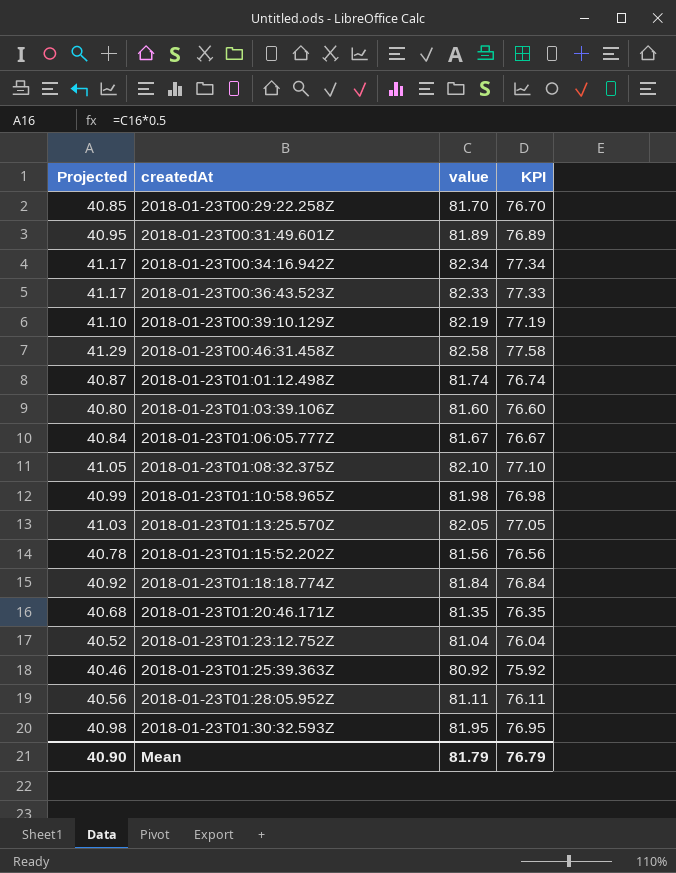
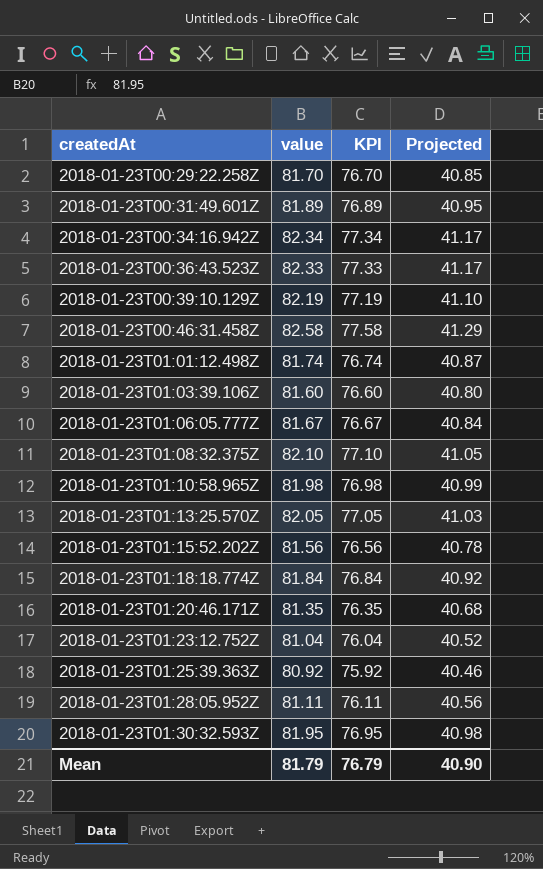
column Projected | position: 1 -> 4

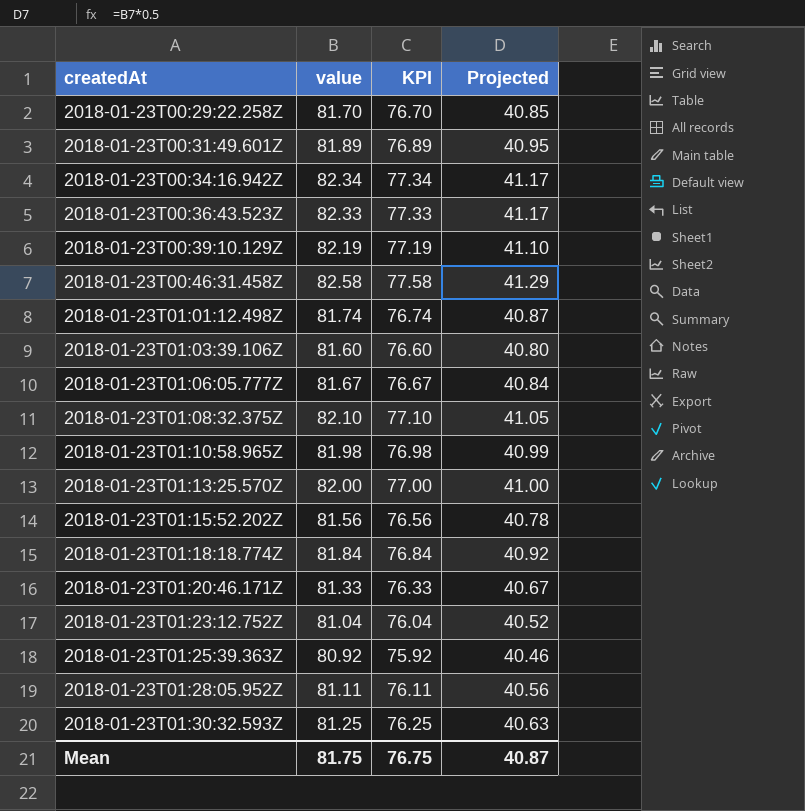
2018-01-23T01:13:25.570Z | value: 82.05 -> 82.00
2018-01-23T01:13:25.570Z | KPI: 77.05 -> 77.00
2018-01-23T01:13:25.570Z | Projected: 41.03 -> 41.00
2018-01-23T01:20:46.171Z | value: 81.35 -> 81.33
2018-01-23T01:20:46.171Z | KPI: 76.35 -> 76.33
2018-01-23T01:20:46.171Z | Projected: 40.68 -> 40.67
2018-01-23T01:30:32.593Z | value: 81.95 -> 81.25
2018-01-23T01:30:32.593Z | KPI: 76.95 -> 76.25
2018-01-23T01:30:32.593Z | Projected: 40.98 -> 40.63
Mean | value: 81.79 -> 81.75
Mean | KPI: 76.79 -> 76.75
Mean | Projected: 40.90 -> 40.87

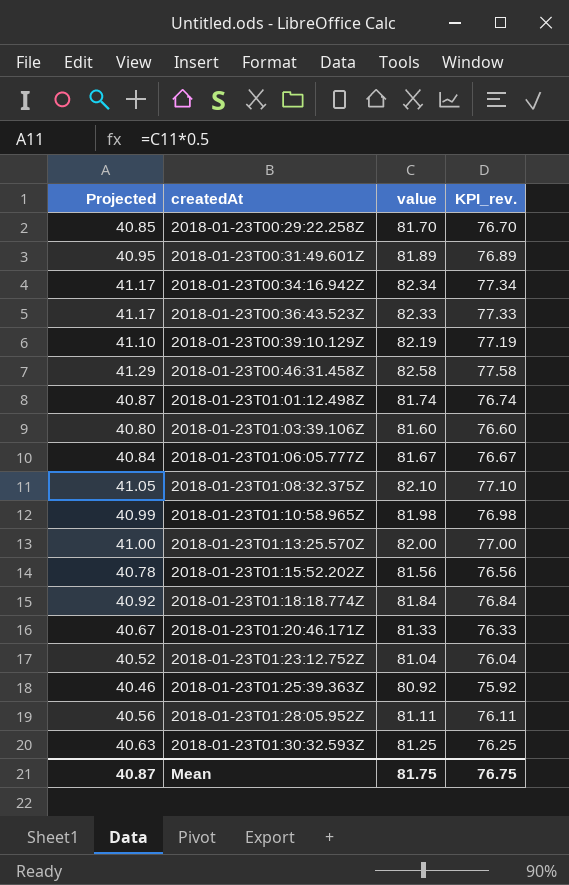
column Projected | position: 4 -> 1
column name: KPI -> KPI_rev.

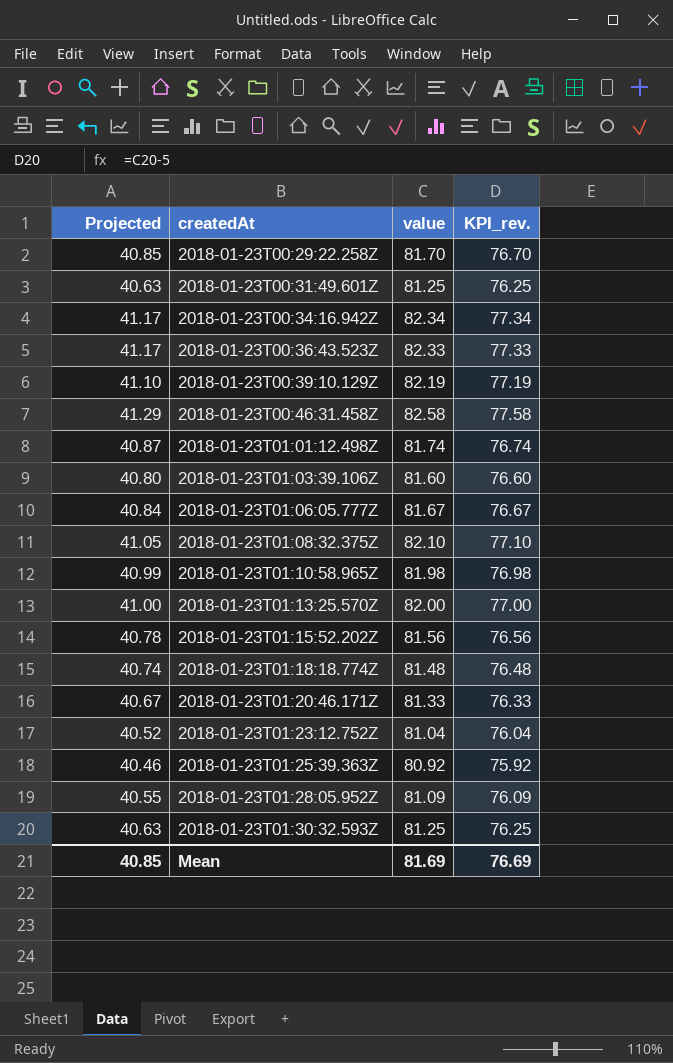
2018-01-23T00:31:49.601Z | Projected: 40.95 -> 40.63
2018-01-23T00:31:49.601Z | value: 81.89 -> 81.25
2018-01-23T00:31:49.601Z | KPI_rev.: 76.89 -> 76.25
2018-01-23T01:18:18.774Z | Projected: 40.92 -> 40.74
2018-01-23T01:18:18.774Z | value: 81.84 -> 81.48
2018-01-23T01:18:18.774Z | KPI_rev.: 76.84 -> 76.48
2018-01-23T01:28:05.952Z | Projected: 40.56 -> 40.55
2018-01-23T01:28:05.952Z | value: 81.11 -> 81.09
2018-01-23T01:28:05.952Z | KPI_rev.: 76.11 -> 76.09
Mean | Projected: 40.87 -> 40.85
Mean | value: 81.75 -> 81.69
Mean | KPI_rev.: 76.75 -> 76.69

